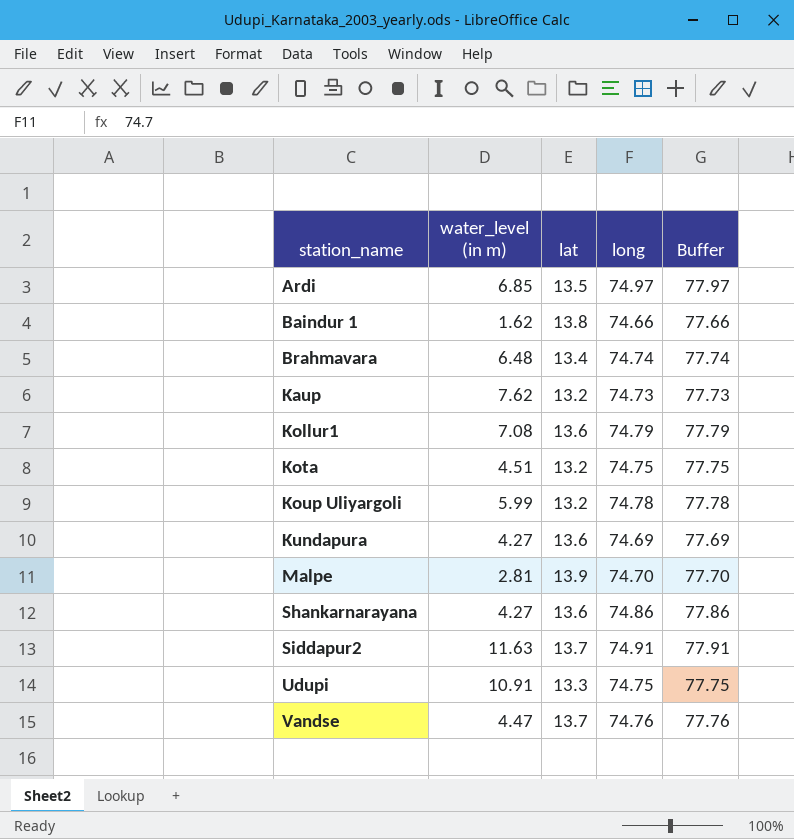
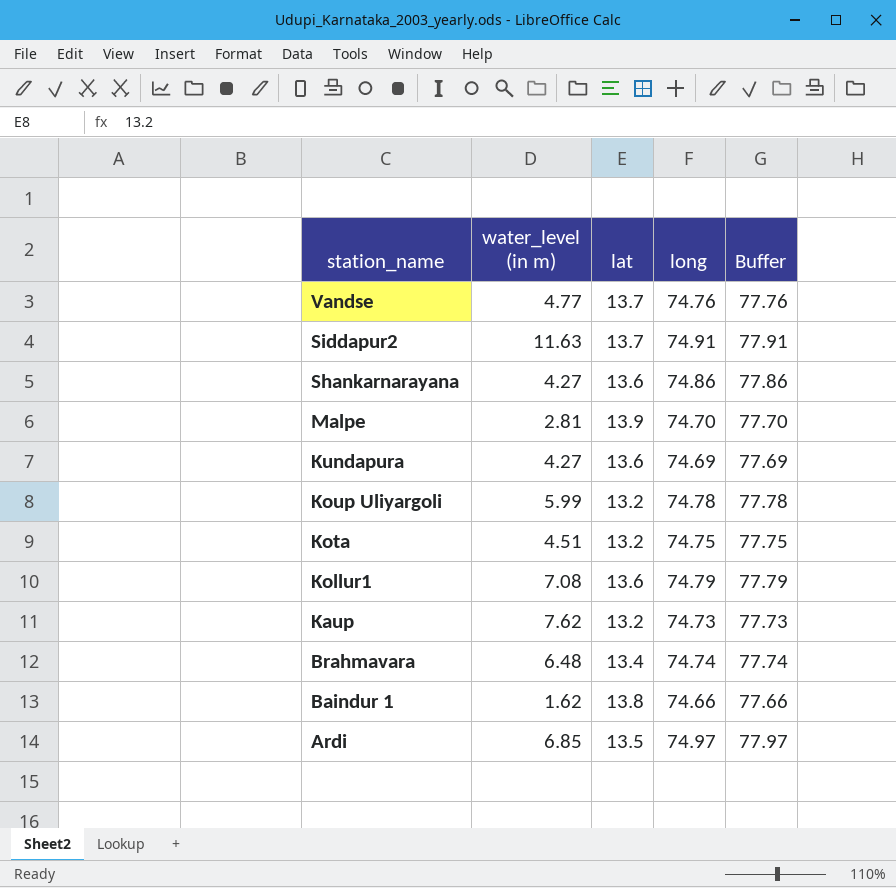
row order: station_name ascending -> station_name descending
row Udupi: 10.91 | 13.3 | 74.75 | 77.75 -> none
Vandse | water_level (in m): 4.47 -> 4.77

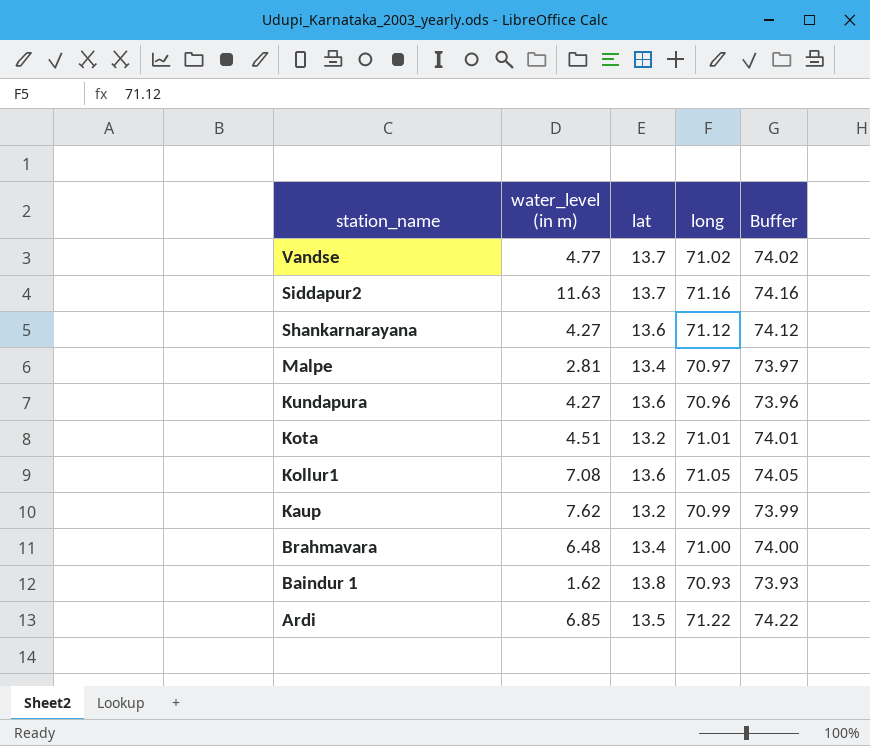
row Koup Uliyargoli: 5.99 | 13.2 | 74.78 | 77.78 -> none
Vandse | long: 74.76 -> 71.02
Vandse | Buffer: 77.76 -> 74.02
Siddapur2 | long: 74.91 -> 71.16
Siddapur2 | Buffer: 77.91 -> 74.16
Shankarnarayana | long: 74.86 -> 71.12
Shankarnarayana | Buffer: 77.86 -> 74.12
Malpe | lat: 13.9 -> 13.4
Malpe | long: 74.70 -> 70.97
Malpe | Buffer: 77.70 -> 73.97
Kundapura | long: 74.69 -> 70.96
Kundapura | Buffer: 77.69 -> 73.96
Kota | long: 74.75 -> 71.01
Kota | Buffer: 77.75 -> 74.01
Kollur1 | long: 74.79 -> 71.05
Kollur1 | Buffer: 77.79 -> 74.05
Kaup | long: 74.73 -> 70.99
Kaup | Buffer: 77.73 -> 73.99
Brahmavara | long: 74.74 -> 71.00
Brahmavara | Buffer: 77.74 -> 74.00
Baindur 1 | long: 74.66 -> 70.93
Baindur 1 | Buffer: 77.66 -> 73.93
Ardi | long: 74.97 -> 71.22
Ardi | Buffer: 77.97 -> 74.22

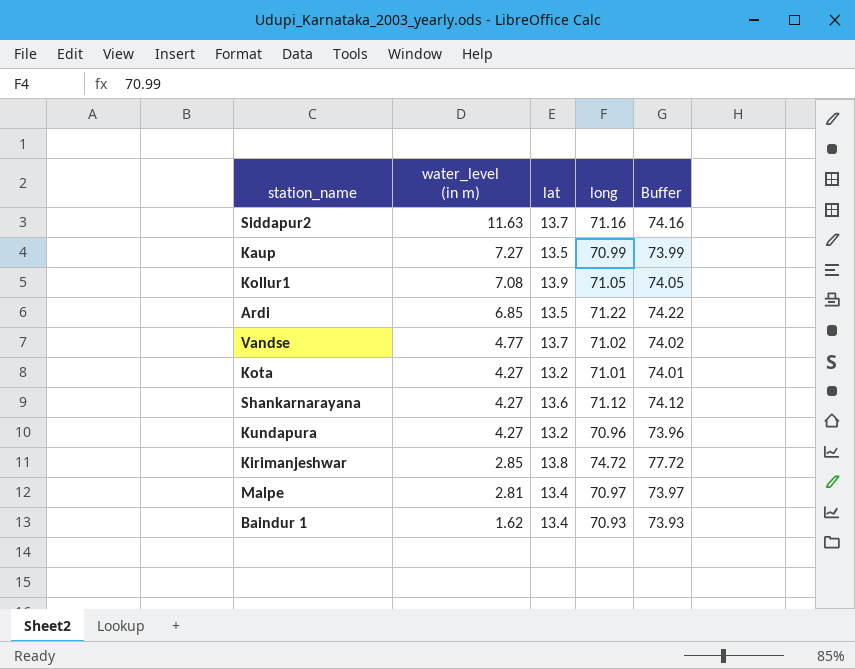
row order: station_name descending -> water_level (in m) descending
row Brahmavara: 6.48 | 13.4 | 71.00 | 74.00 -> none
Kaup | water_level (in m): 7.62 -> 7.27
Kaup | lat: 13.2 -> 13.5
Kollur1 | lat: 13.6 -> 13.9
Kota | water_level (in m): 4.51 -> 4.27
Kundapura | lat: 13.6 -> 13.2
row Kirimanjeshwar: none -> 2.85 | 13.8 | 74.72 | 77.72
Baindur 1 | lat: 13.8 -> 13.4

